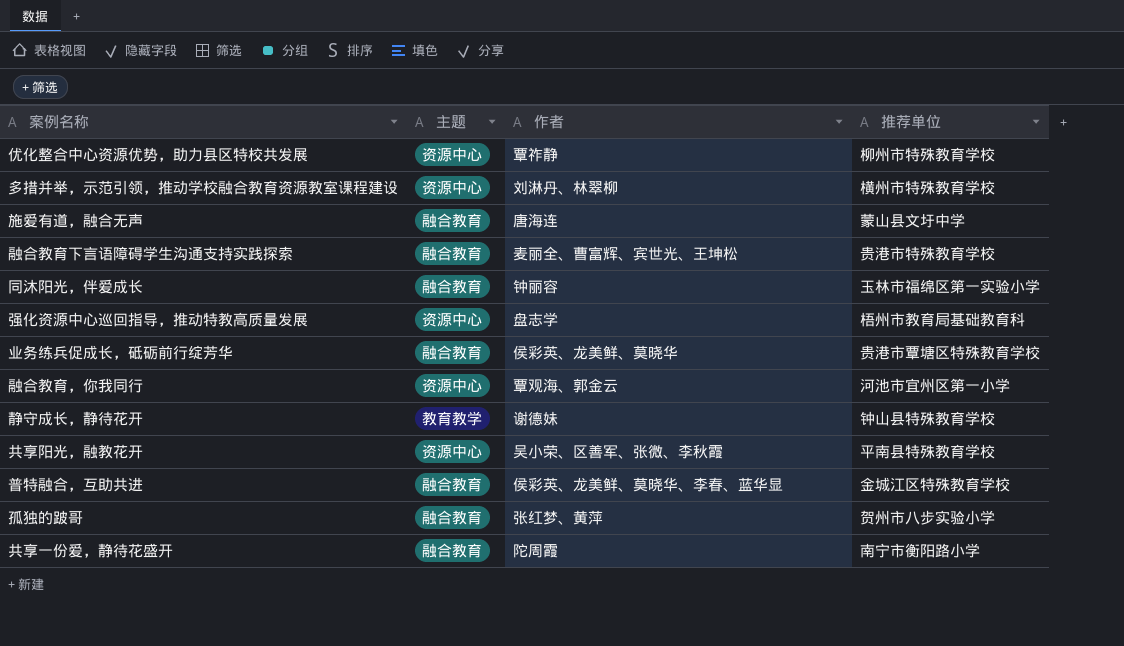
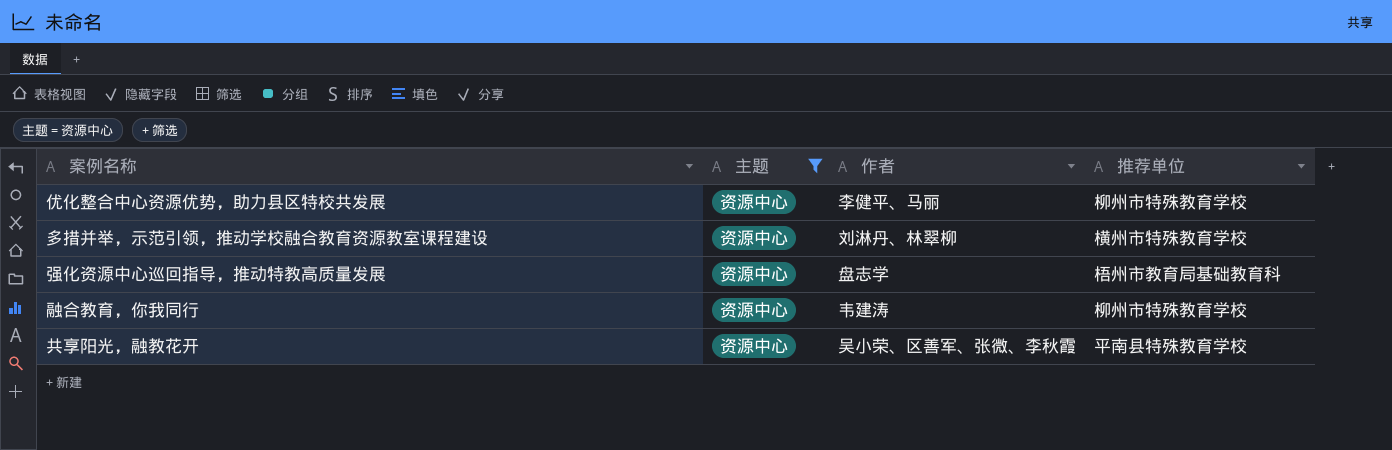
filter: none -> 主题 = 资源中心
优化整合中心资源优势，助力县区特校共发展 | 作者: 覃祚静 -> 李健平、马丽
融合教育，你我同行 | 作者: 覃观海、郭金云 -> 韦建涛
融合教育，你我同行 | 推荐单位: 河池市宜州区第一小学 -> 柳州市特殊教育学校

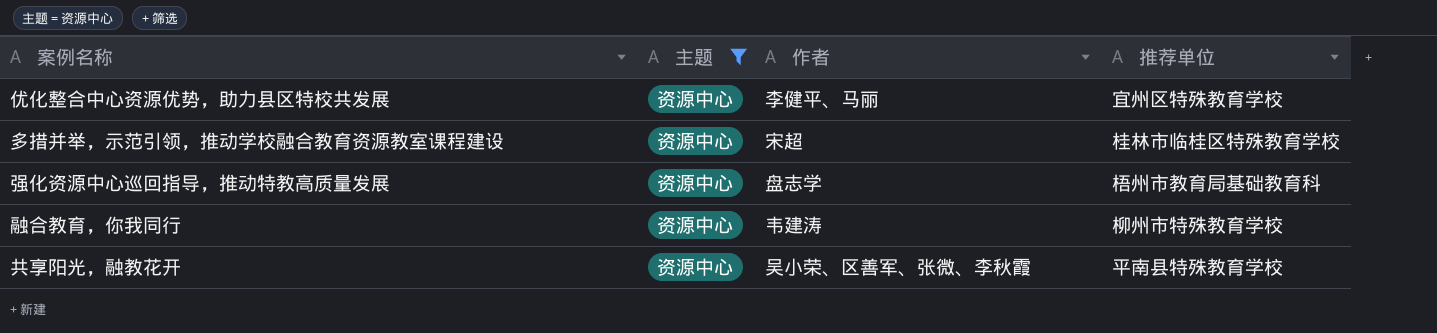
优化整合中心资源优势，助力县区特校共发展 | 推荐单位: 柳州市特殊教育学校 -> 宜州区特殊教育学校
多措并举，示范引领，推动学校融合教育资源教室课程建设 | 作者: 刘淋丹、林翠柳 -> 宋超
多措并举，示范引领，推动学校融合教育资源教室课程建设 | 推荐单位: 横州市特殊教育学校 -> 桂林市临桂区特殊教育学校

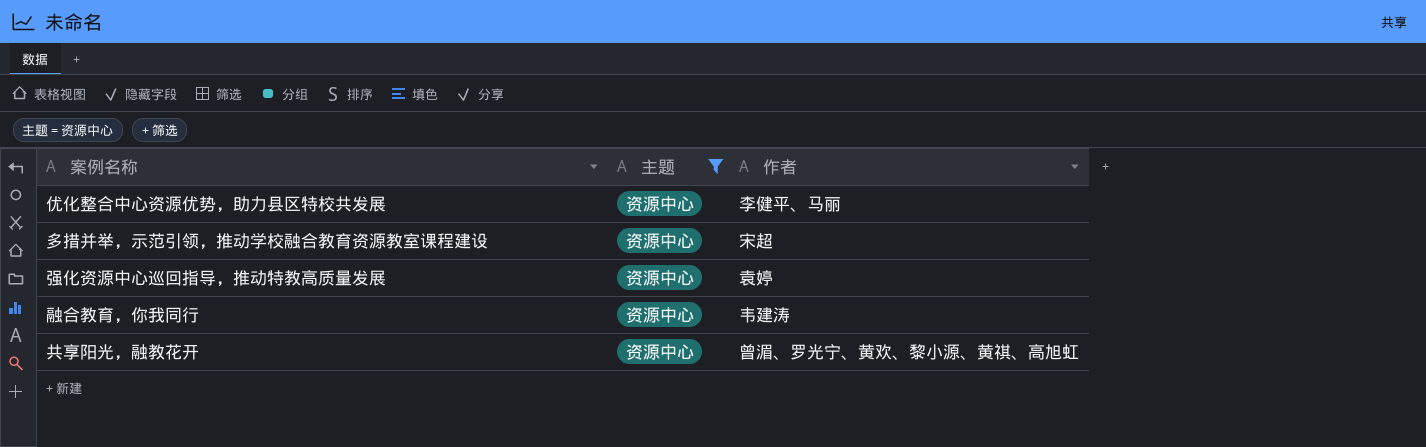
column 推荐单位 | position: 4 -> none
强化资源中心巡回指导，推动特教高质量发展 | 作者: 盘志学 -> 袁婷
共享阳光，融教花开 | 作者: 吴小荣、区善军、张微、李秋霞 -> 曾湄、罗光宁、黄欢、黎小源、黄祺、高旭虹

